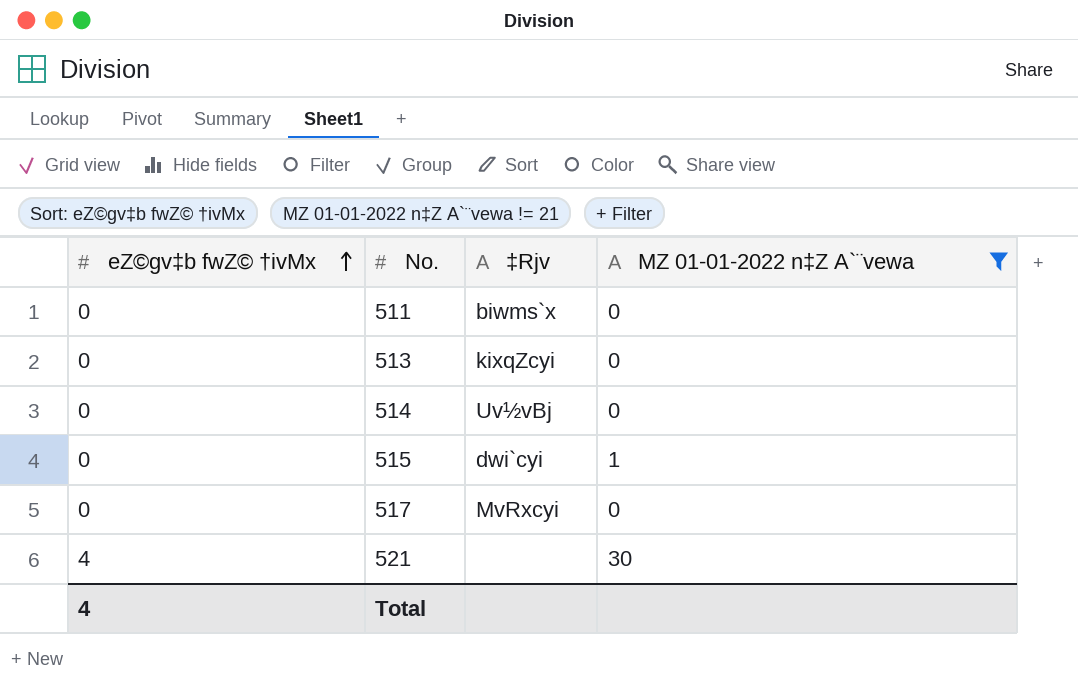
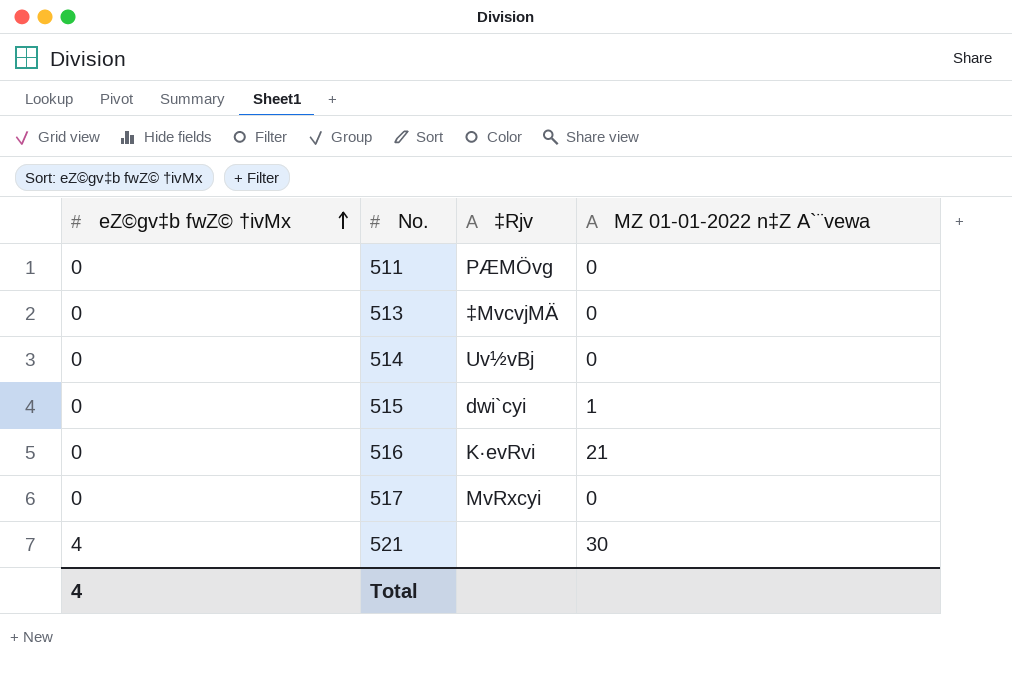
filter: MZ 01-01-2022 n‡Z A`¨vewa != 21 -> none
511 | ‡Rjv: biwms`x -> PÆMÖvg
513 | ‡Rjv: kixqZcyi -> ‡MvcvjMÄ

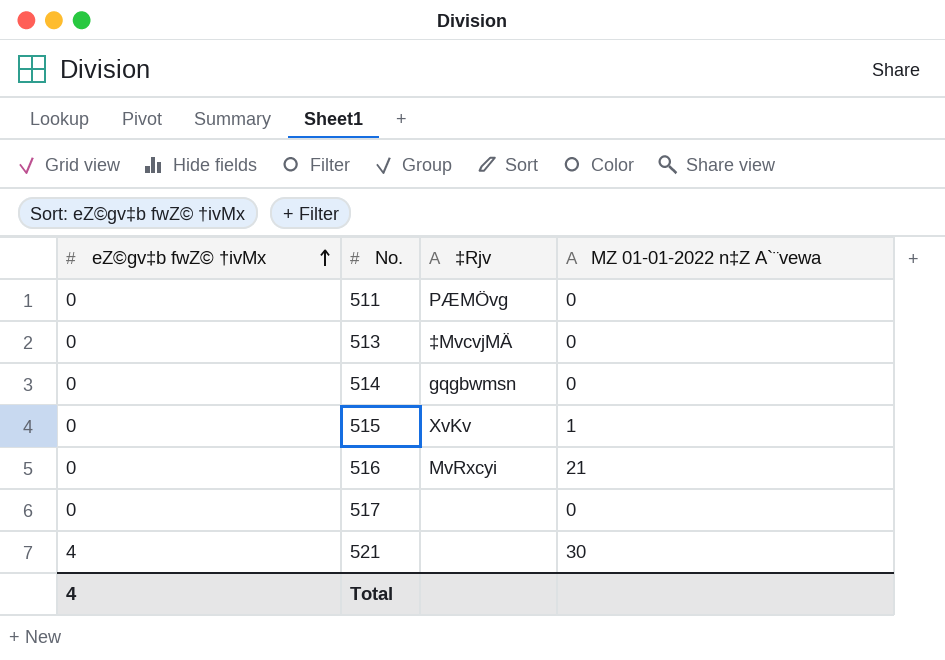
514 | ‡Rjv: Uv½vBj -> gqgbwmsn
515 | ‡Rjv: dwi`cyi -> XvKv
516 | ‡Rjv: K·evRvi -> MvRxcyi
517 | ‡Rjv: MvRxcyi -> none

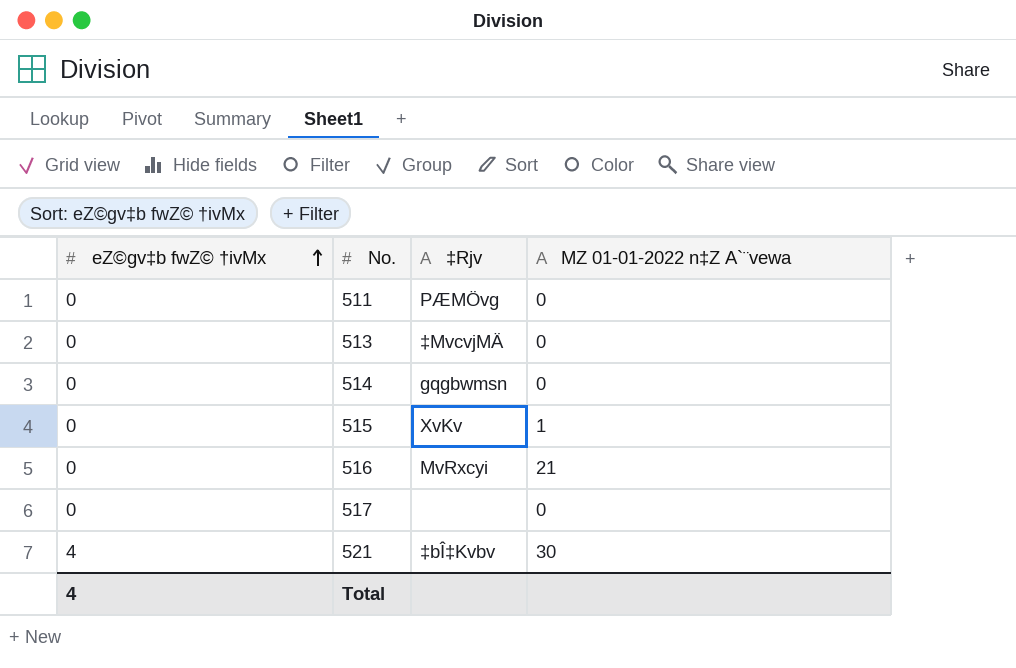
521 | ‡Rjv: none -> ‡bÎ‡Kvbv

